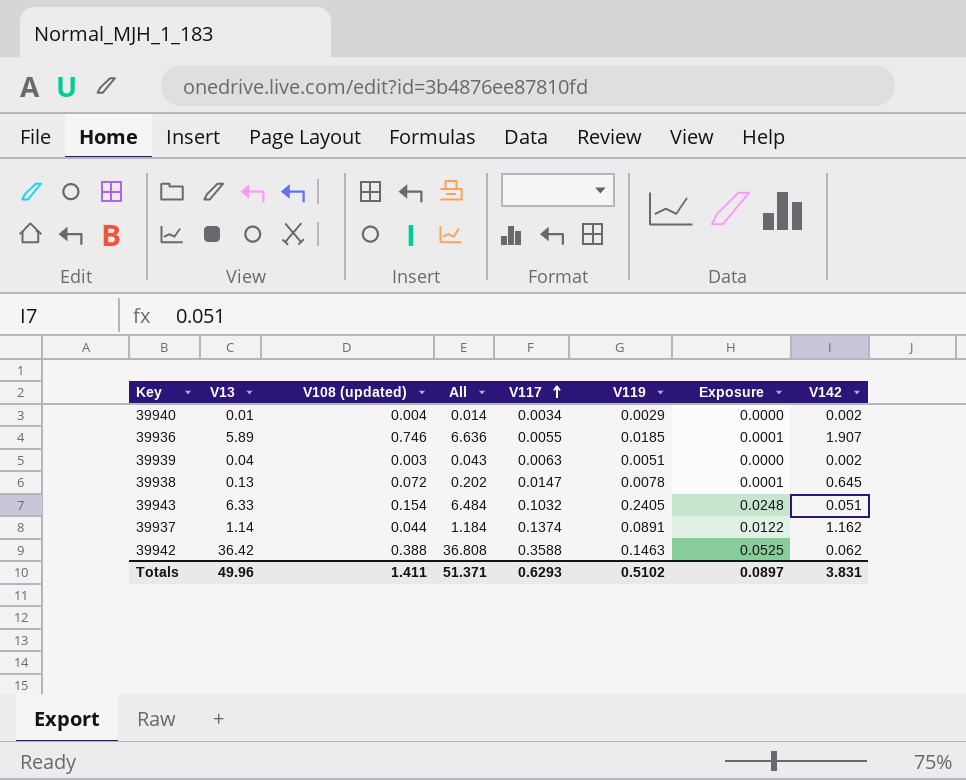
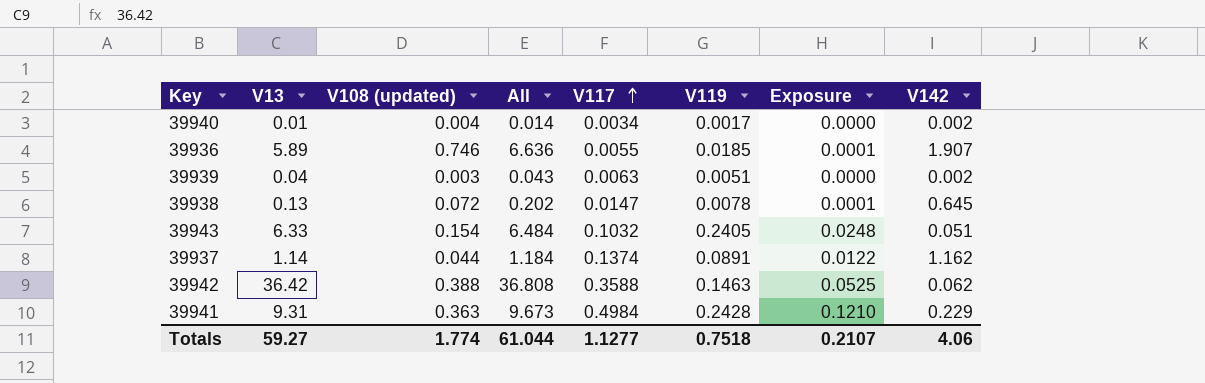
39940 | V119: 0.0029 -> 0.0017
row 39941: none -> 9.31 | 0.363 | 9.673 | 0.4984 | 0.2428 | 0.1210 | 0.229
Totals | V13: 49.96 -> 59.27
Totals | V108 (updated): 1.411 -> 1.774
Totals | All: 51.371 -> 61.044
Totals | V117: 0.6293 -> 1.1277
Totals | V119: 0.5102 -> 0.7518
Totals | Exposure: 0.0897 -> 0.2107
Totals | V142: 3.831 -> 4.06

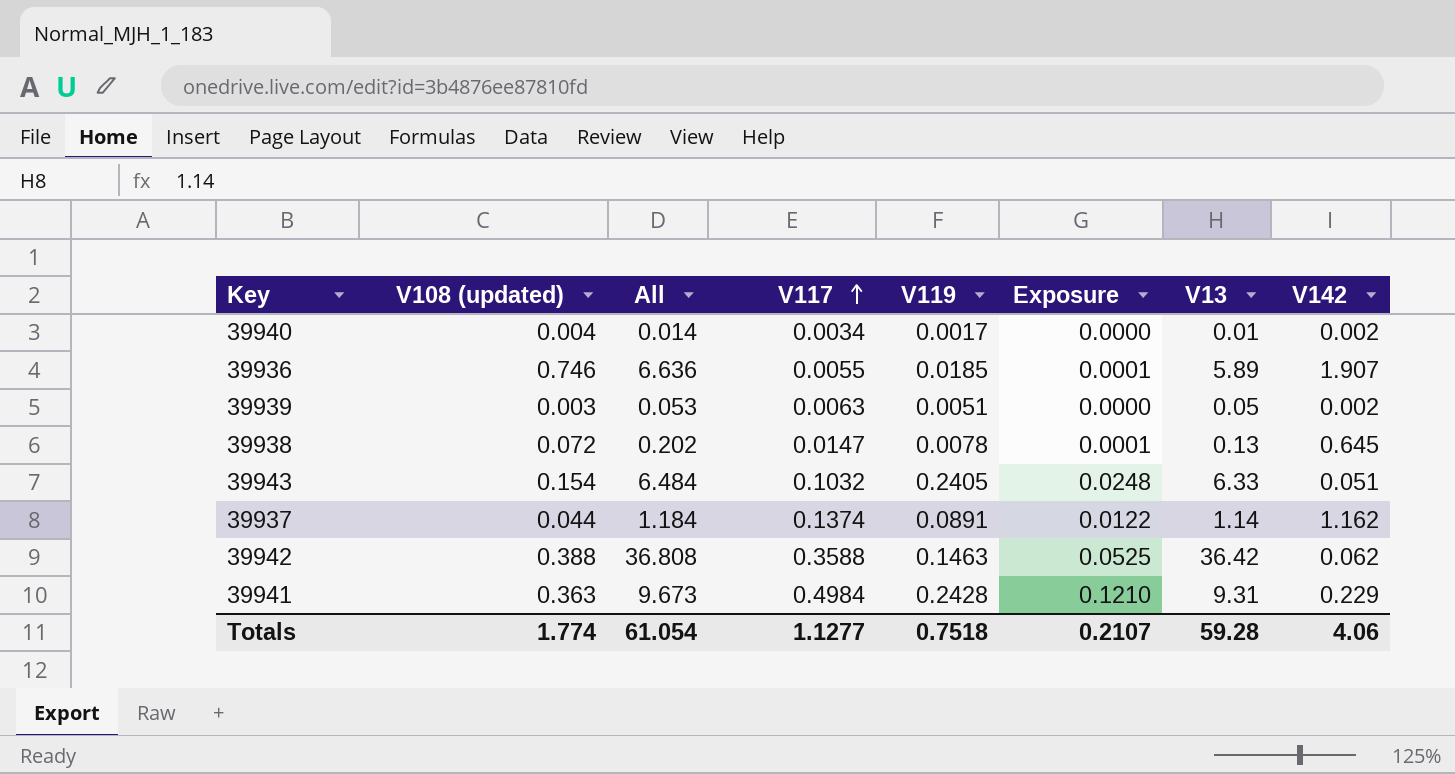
column V13 | position: 2 -> 7
39939 | All: 0.043 -> 0.053
39939 | V13: 0.04 -> 0.05
Totals | All: 61.044 -> 61.054
Totals | V13: 59.27 -> 59.28

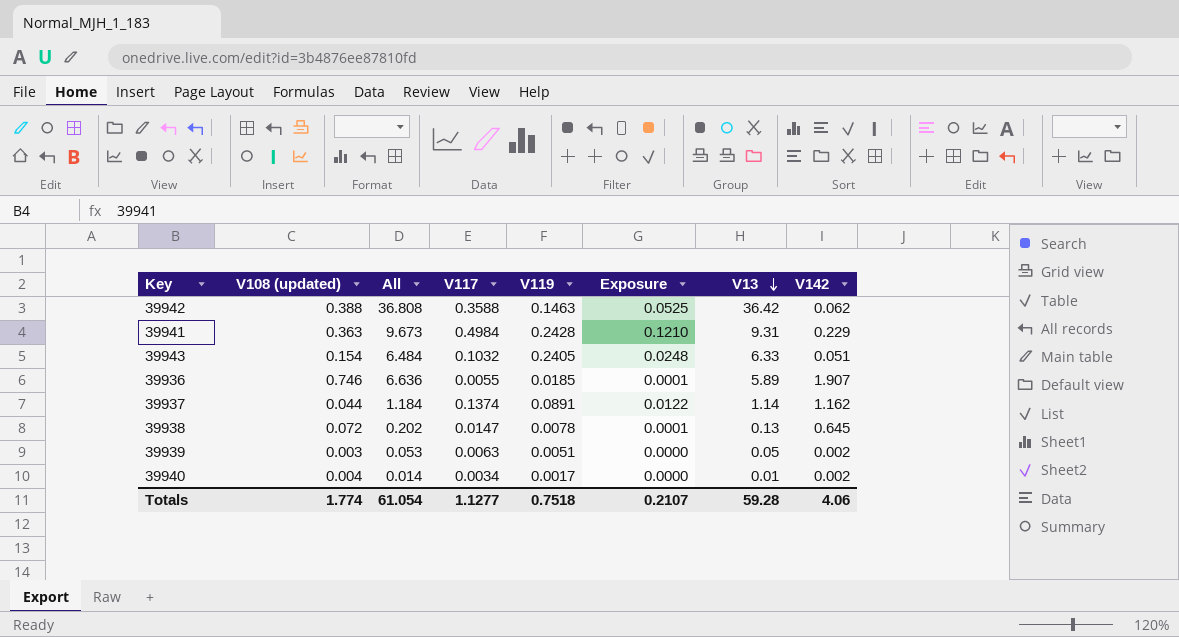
row order: V117 ascending -> V13 descending

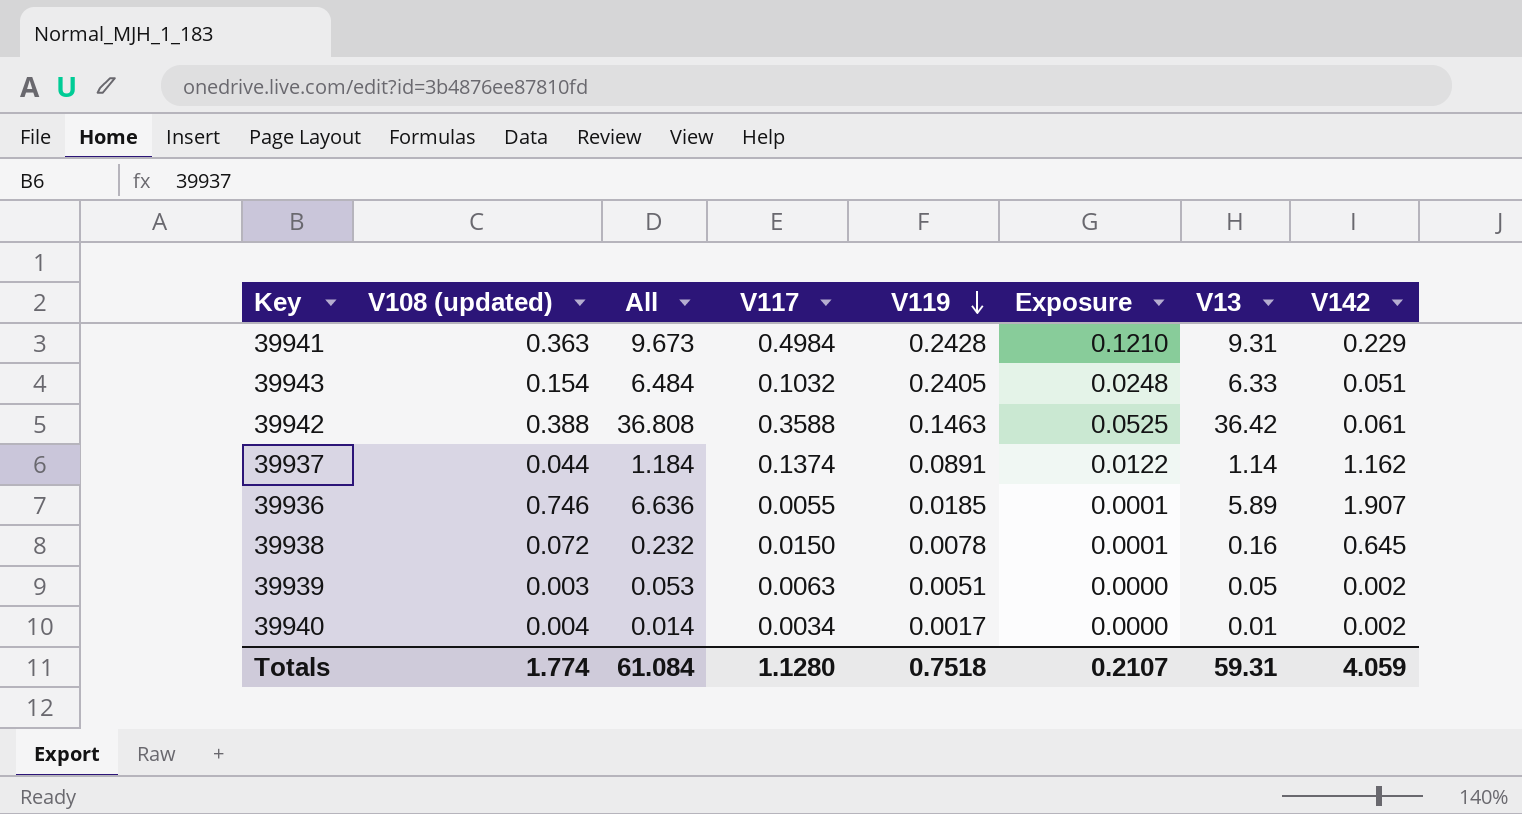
row order: V13 descending -> V119 descending
39942 | V142: 0.062 -> 0.061
39938 | All: 0.202 -> 0.232
39938 | V117: 0.0147 -> 0.0150
39938 | V13: 0.13 -> 0.16
Totals | All: 61.054 -> 61.084
Totals | V117: 1.1277 -> 1.1280
Totals | V13: 59.28 -> 59.31
Totals | V142: 4.06 -> 4.059

